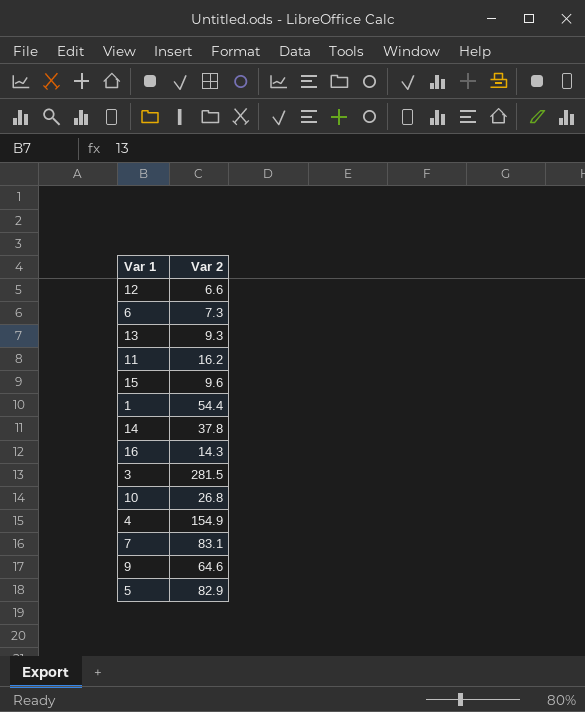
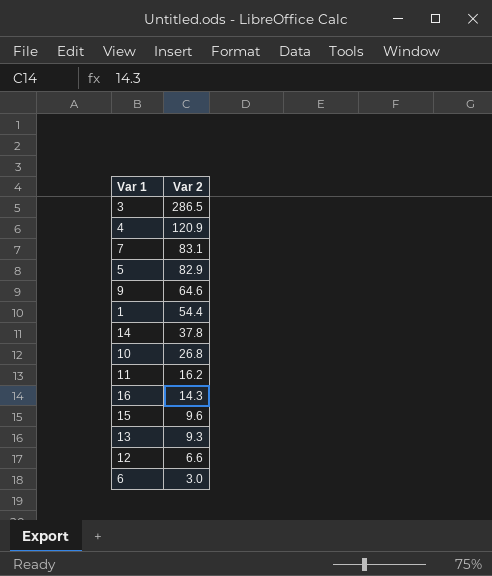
row order: none -> Var 2 descending
3 | Var 2: 281.5 -> 286.5
4 | Var 2: 154.9 -> 120.9
6 | Var 2: 7.3 -> 3.0

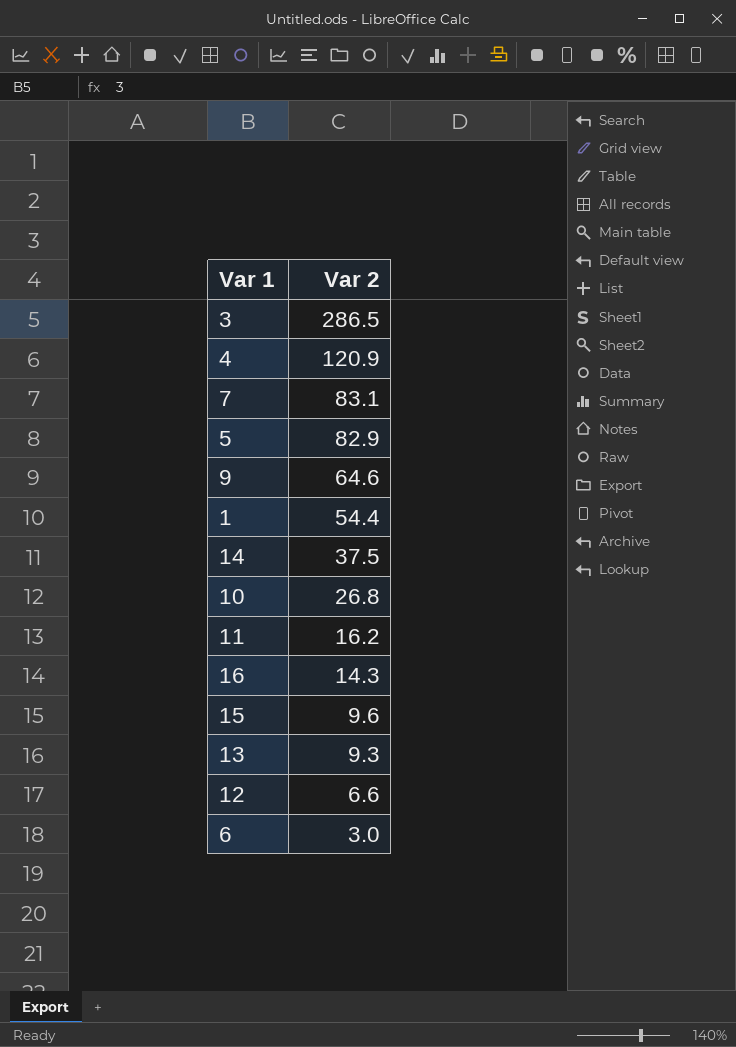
14 | Var 2: 37.8 -> 37.5

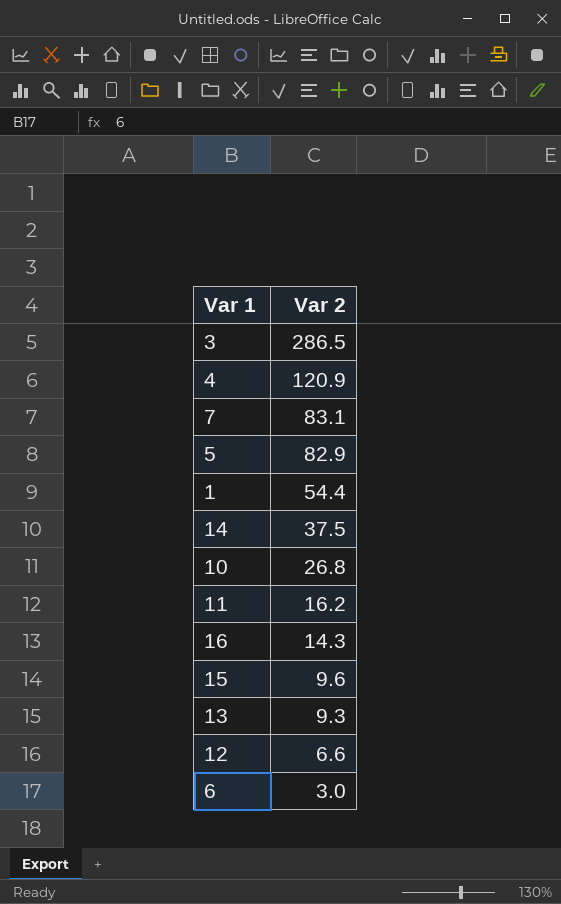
row 9: 64.6 -> none

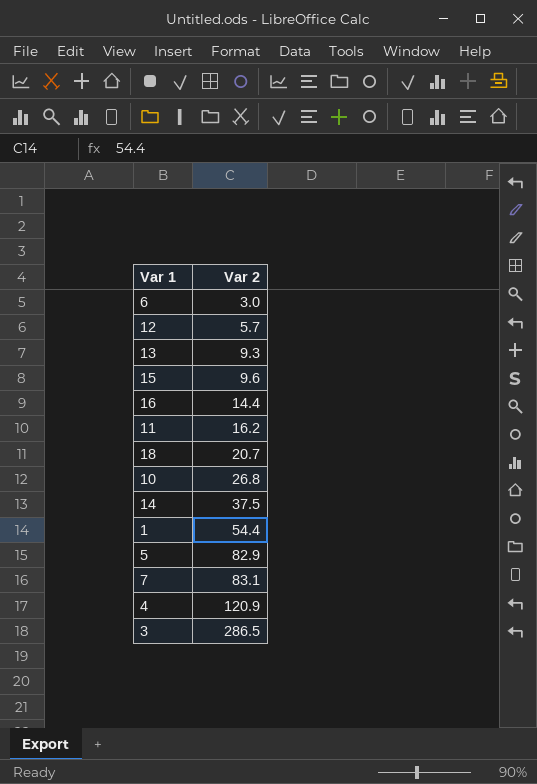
row order: Var 2 descending -> Var 2 ascending
12 | Var 2: 6.6 -> 5.7
16 | Var 2: 14.3 -> 14.4
row 18: none -> 20.7

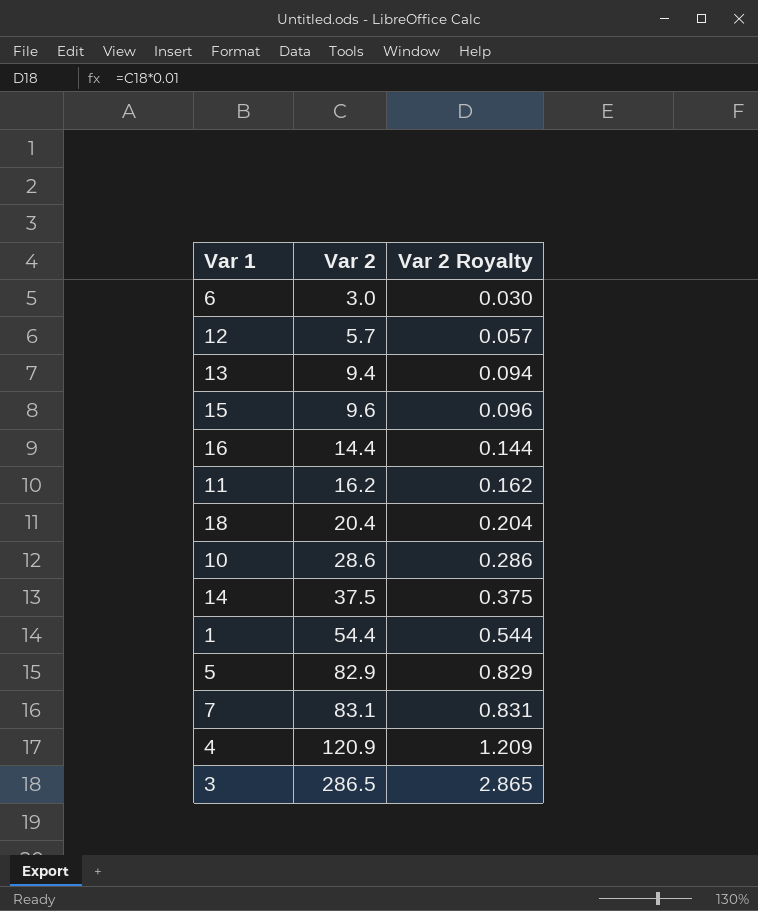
column Var 2 Royalty | formula: none -> [Var 2] * 0.01
13 | Var 2: 9.3 -> 9.4
18 | Var 2: 20.7 -> 20.4
10 | Var 2: 26.8 -> 28.6

